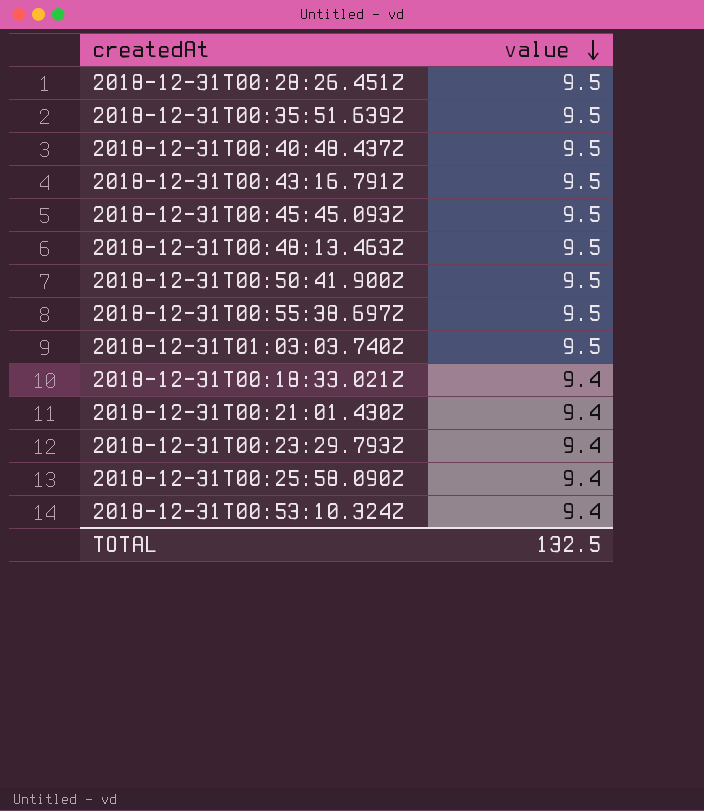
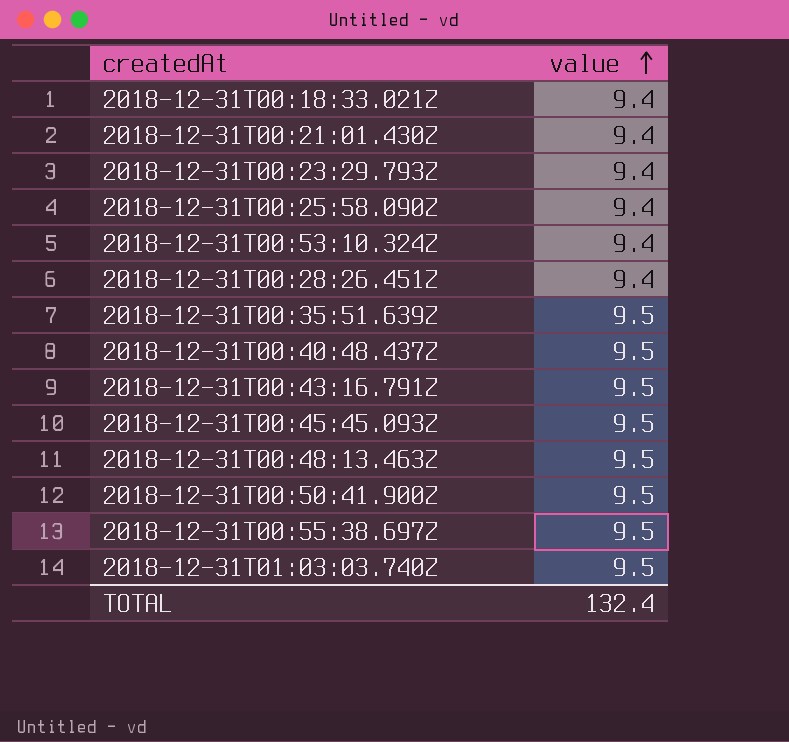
row order: value descending -> value ascending
2018-12-31T00:28:26.451Z | value: 9.5 -> 9.4
TOTAL | value: 132.5 -> 132.4

